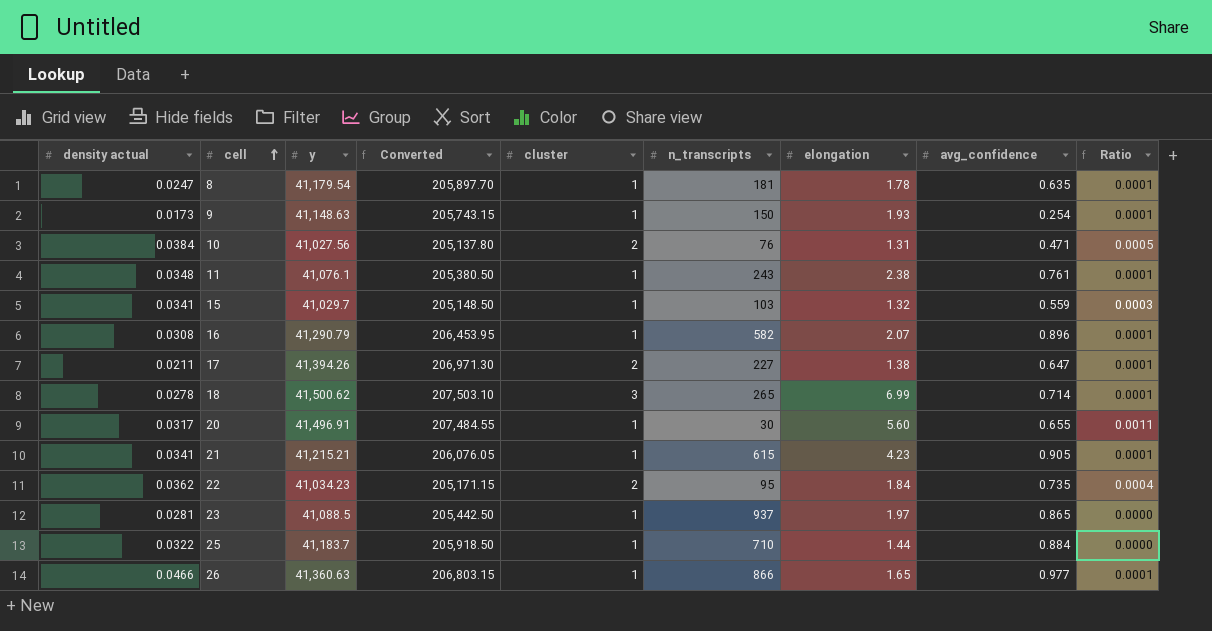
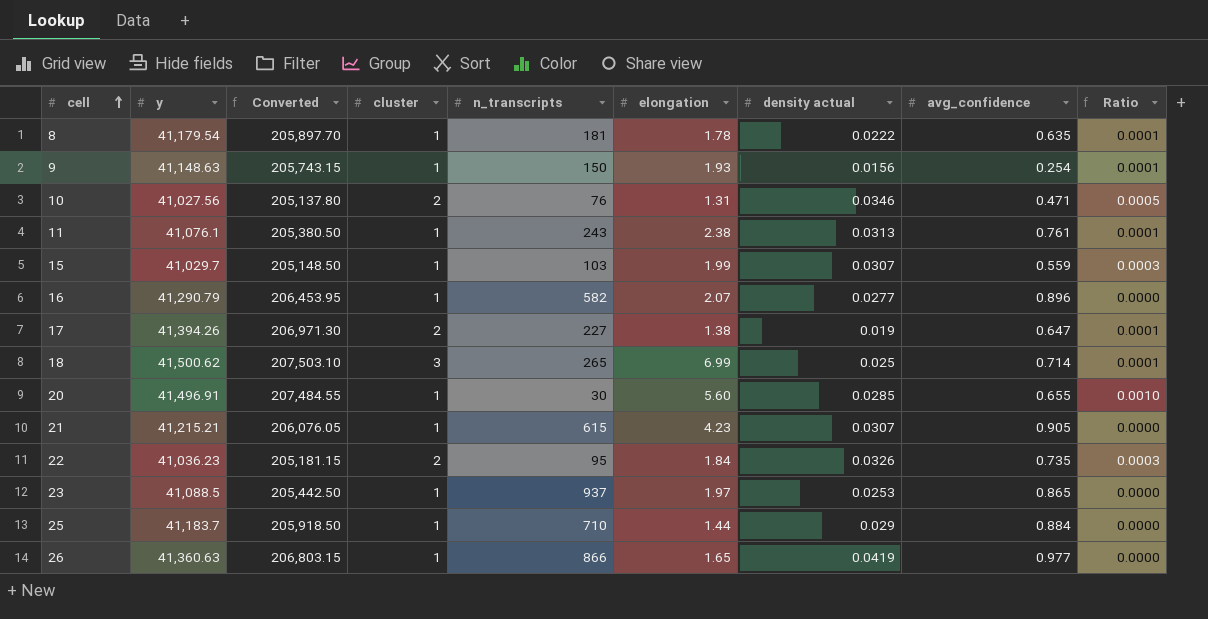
column density actual | position: 1 -> 7
8 | density actual: 0.0247 -> 0.0222
9 | density actual: 0.0173 -> 0.0156
10 | density actual: 0.0384 -> 0.0346
11 | density actual: 0.0348 -> 0.0313
15 | elongation: 1.32 -> 1.99
15 | density actual: 0.0341 -> 0.0307
16 | density actual: 0.0308 -> 0.0277
16 | Ratio: 0.0001 -> 0.0000
17 | density actual: 0.0211 -> 0.019
18 | density actual: 0.0278 -> 0.025
20 | density actual: 0.0317 -> 0.0285
20 | Ratio: 0.0011 -> 0.0010
21 | density actual: 0.0341 -> 0.0307
21 | Ratio: 0.0001 -> 0.0000
22 | y: 41,034.23 -> 41,036.23
22 | Converted: 205,171.15 -> 205,181.15
22 | density actual: 0.0362 -> 0.0326
22 | Ratio: 0.0004 -> 0.0003
23 | density actual: 0.0281 -> 0.0253
25 | density actual: 0.0322 -> 0.029
26 | density actual: 0.0466 -> 0.0419
26 | Ratio: 0.0001 -> 0.0000

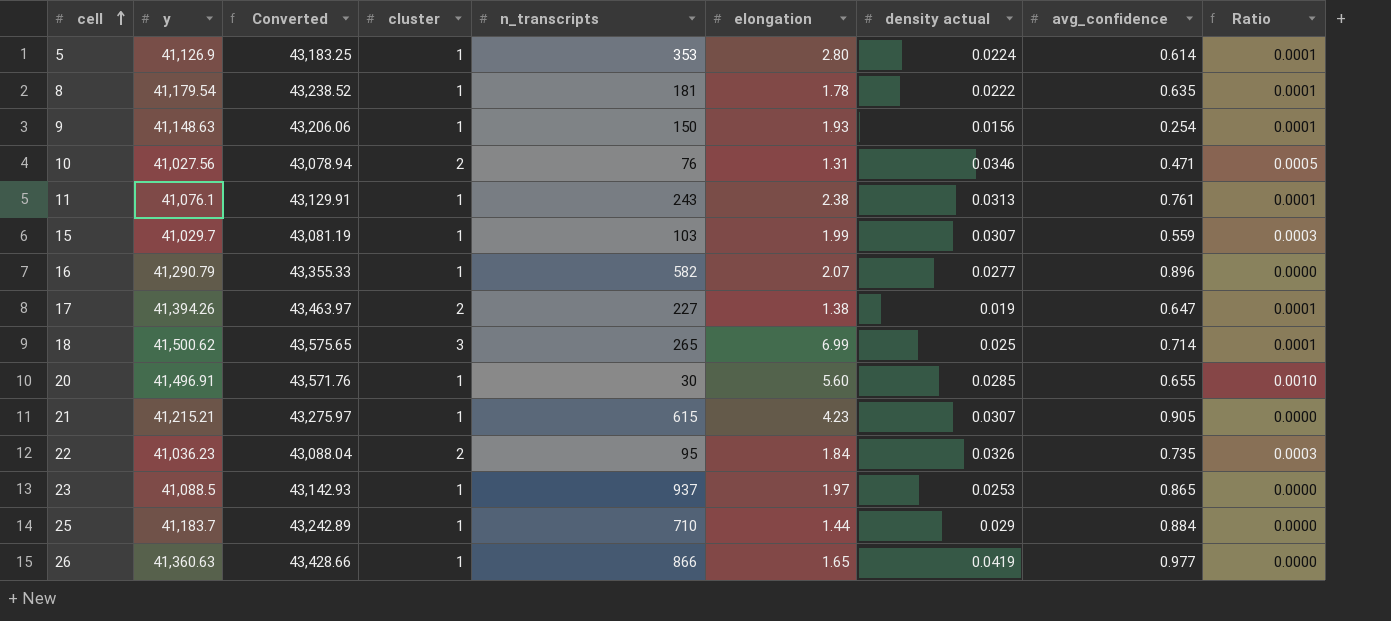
column Converted | formula: [y] * 5 -> [y] * 1.05
row 5: none -> 41,126.9 | 43,183.25 | 1 | 353 | 2.80 | 0.0224 | 0.614 | 0.0001

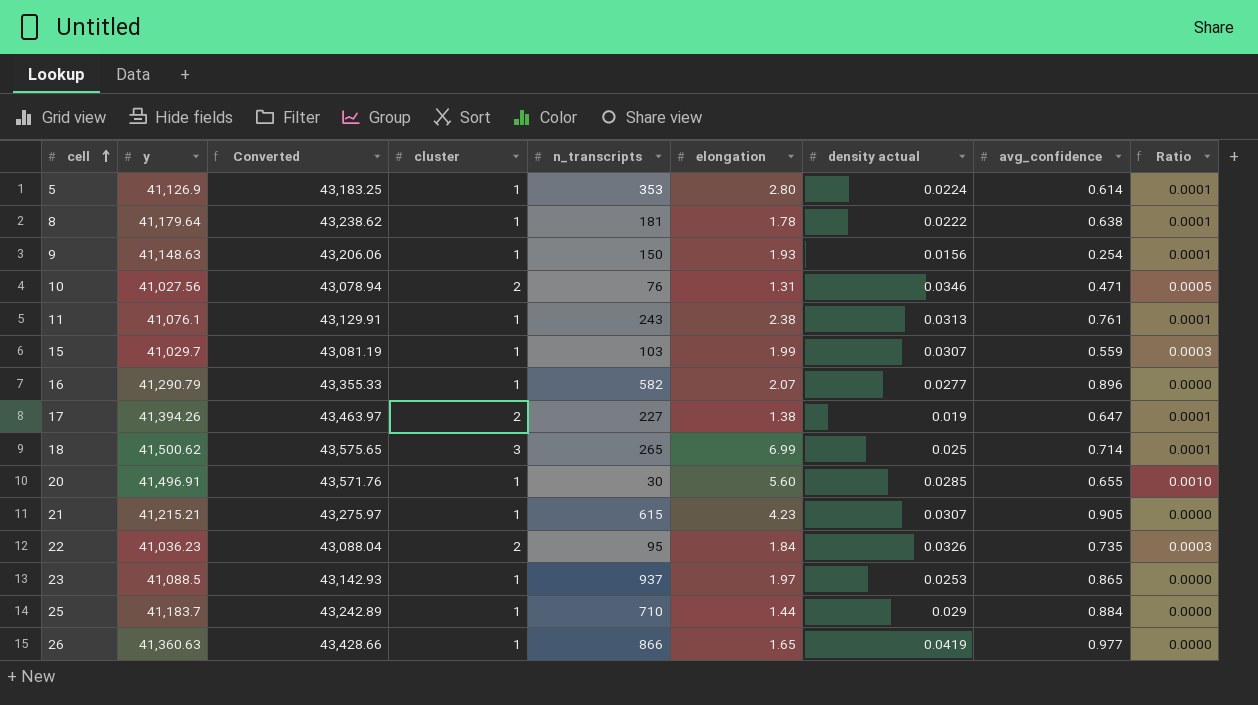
8 | y: 41,179.54 -> 41,179.64
8 | Converted: 43,238.52 -> 43,238.62
8 | avg_confidence: 0.635 -> 0.638

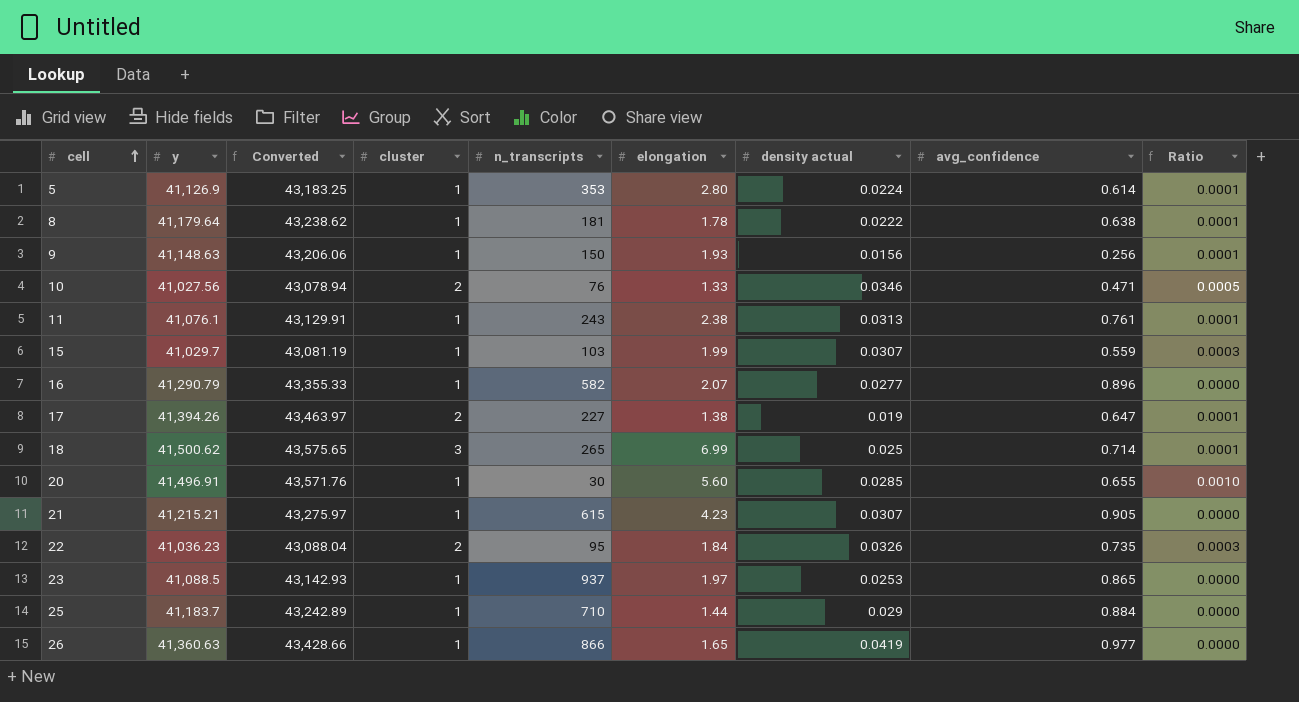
9 | avg_confidence: 0.254 -> 0.256
10 | elongation: 1.31 -> 1.33

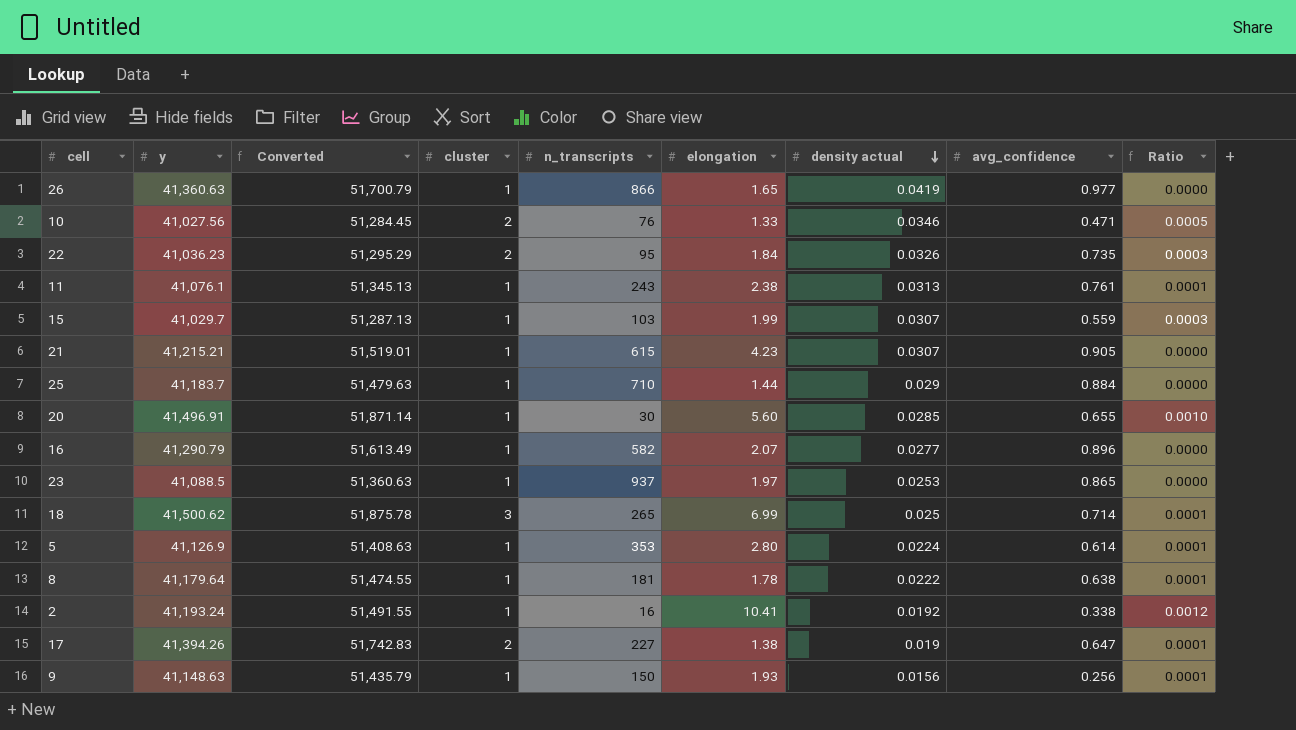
row order: cell ascending -> density actual descending
column Converted | formula: [y] * 1.05 -> [y] * 1.25
row 2: none -> 41,193.24 | 51,491.55 | 1 | 16 | 10.41 | 0.0192 | 0.338 | 0.0012

